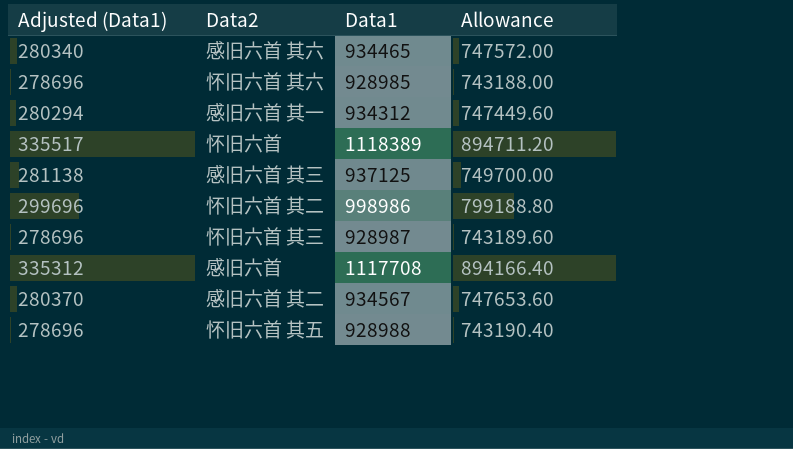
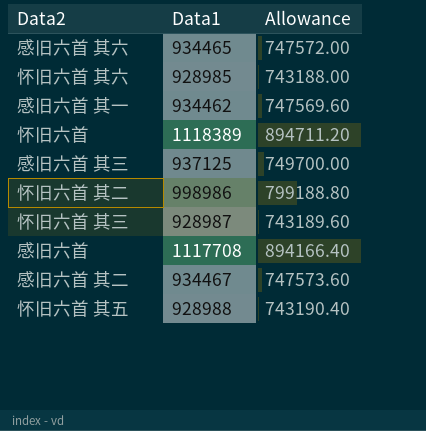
column Adjusted (Data1) | formula: [Data1] * 0.3 -> none
感旧六首 其一 | Data1: 934312 -> 934462
感旧六首 其一 | Allowance: 747449.60 -> 747569.60
感旧六首 其二 | Data1: 934567 -> 934467
感旧六首 其二 | Allowance: 747653.60 -> 747573.60

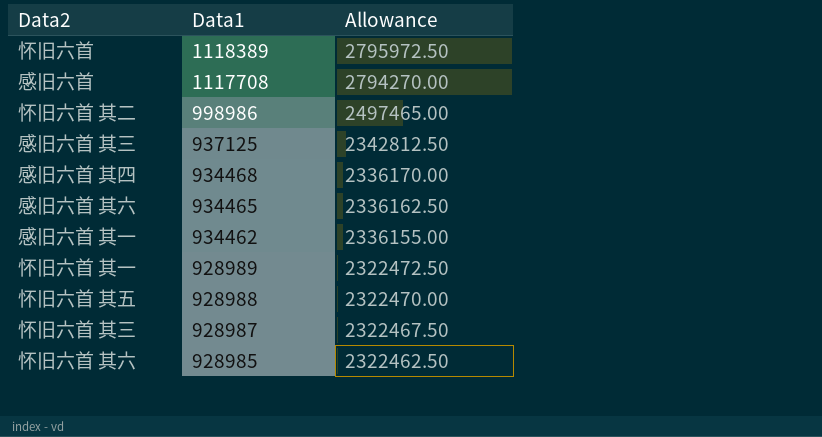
row order: none -> Data1 descending
column Allowance | formula: [Data1] * 0.8 -> [Data1] * 2.5
row 感旧六首 其二: 934467 | 747573.60 -> none
row 感旧六首 其四: none -> 934468 | 2336170.00
row 怀旧六首 其一: none -> 928989 | 2322472.50

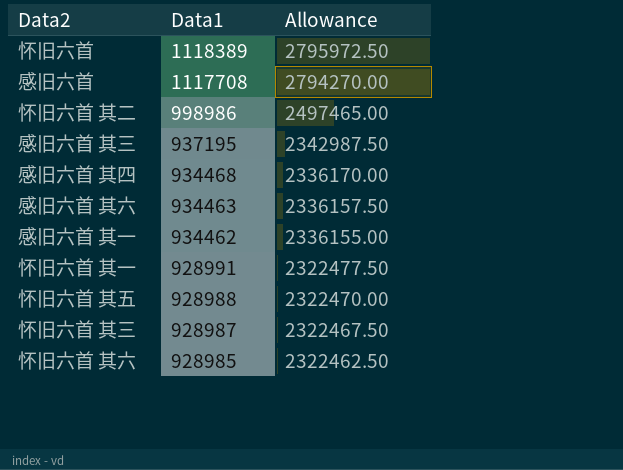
感旧六首 其三 | Data1: 937125 -> 937195
感旧六首 其三 | Allowance: 2342812.50 -> 2342987.50
感旧六首 其六 | Data1: 934465 -> 934463
感旧六首 其六 | Allowance: 2336162.50 -> 2336157.50
怀旧六首 其一 | Data1: 928989 -> 928991
怀旧六首 其一 | Allowance: 2322472.50 -> 2322477.50

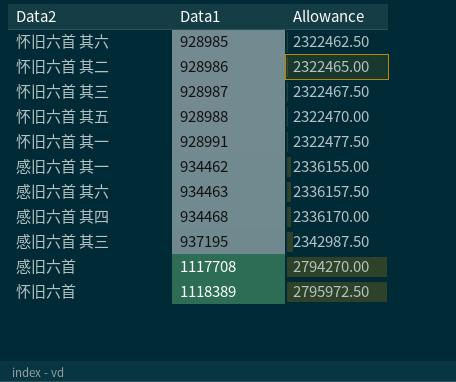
row order: Data1 descending -> Data1 ascending
怀旧六首 其二 | Data1: 998986 -> 928986
怀旧六首 其二 | Allowance: 2497465.00 -> 2322465.00

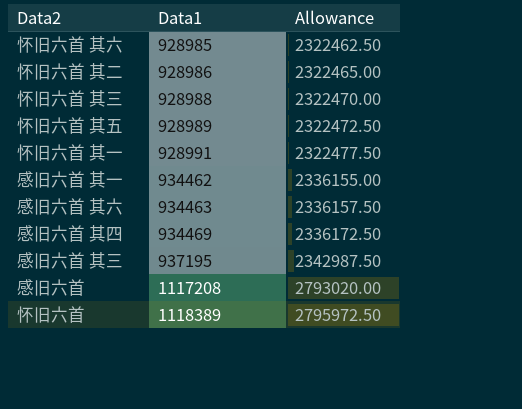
怀旧六首 其三 | Data1: 928987 -> 928988
怀旧六首 其三 | Allowance: 2322467.50 -> 2322470.00
怀旧六首 其五 | Data1: 928988 -> 928989
怀旧六首 其五 | Allowance: 2322470.00 -> 2322472.50
感旧六首 其四 | Data1: 934468 -> 934469
感旧六首 其四 | Allowance: 2336170.00 -> 2336172.50
感旧六首 | Data1: 1117708 -> 1117208
感旧六首 | Allowance: 2794270.00 -> 2793020.00

